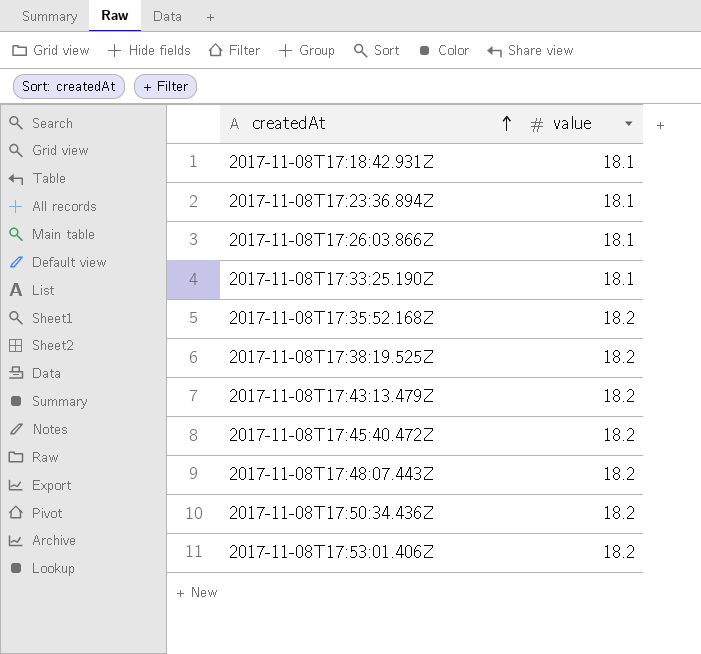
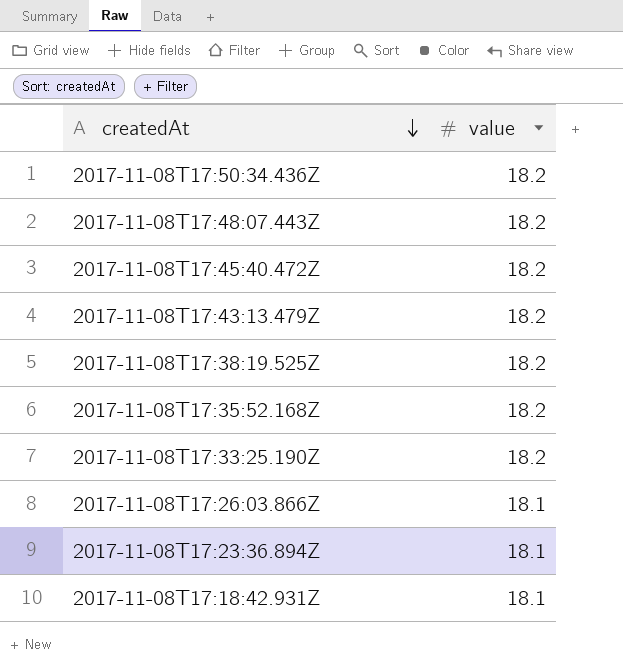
row order: createdAt ascending -> createdAt descending
row 2017-11-08T17:53:01.406Z: 18.2 -> none
2017-11-08T17:33:25.190Z | value: 18.1 -> 18.2

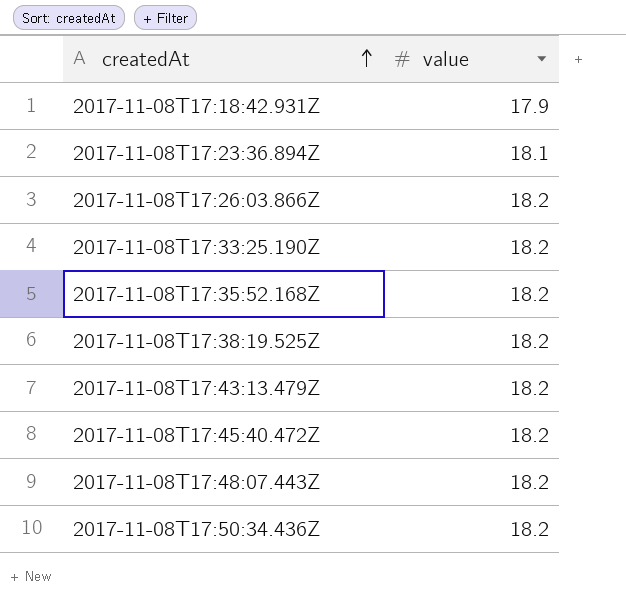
row order: createdAt descending -> createdAt ascending
2017-11-08T17:18:42.931Z | value: 18.1 -> 17.9
2017-11-08T17:26:03.866Z | value: 18.1 -> 18.2

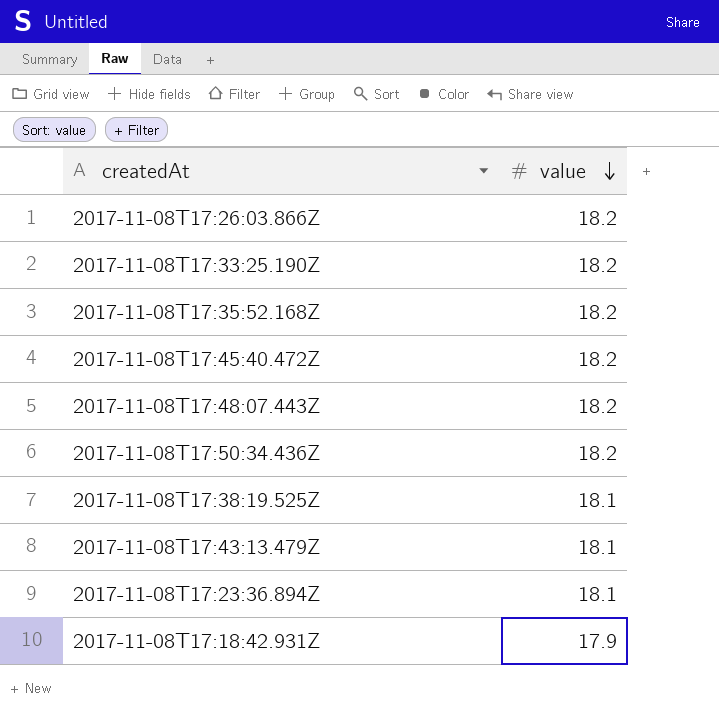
row order: createdAt ascending -> value descending
2017-11-08T17:38:19.525Z | value: 18.2 -> 18.1
2017-11-08T17:43:13.479Z | value: 18.2 -> 18.1

